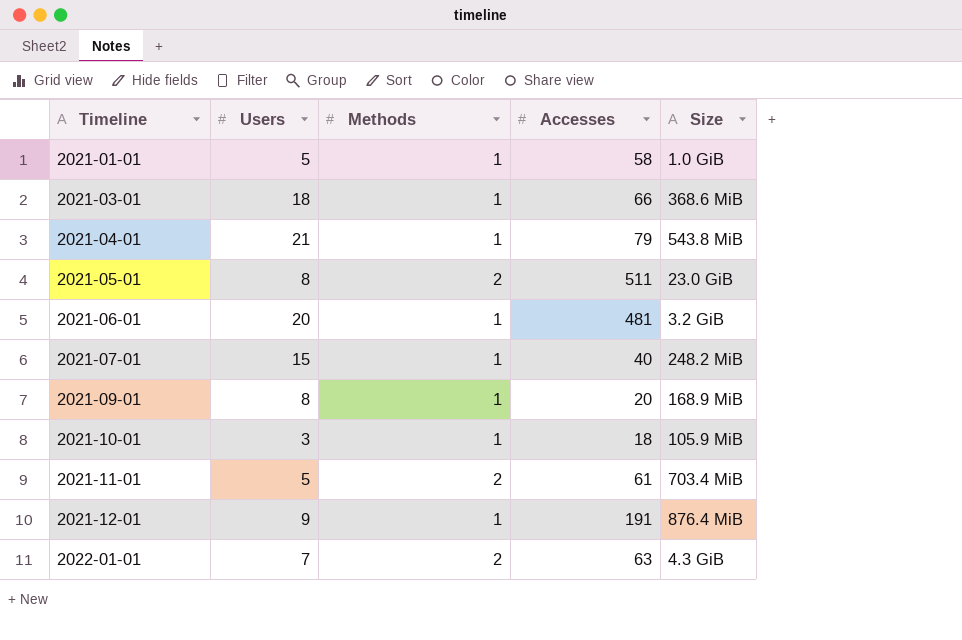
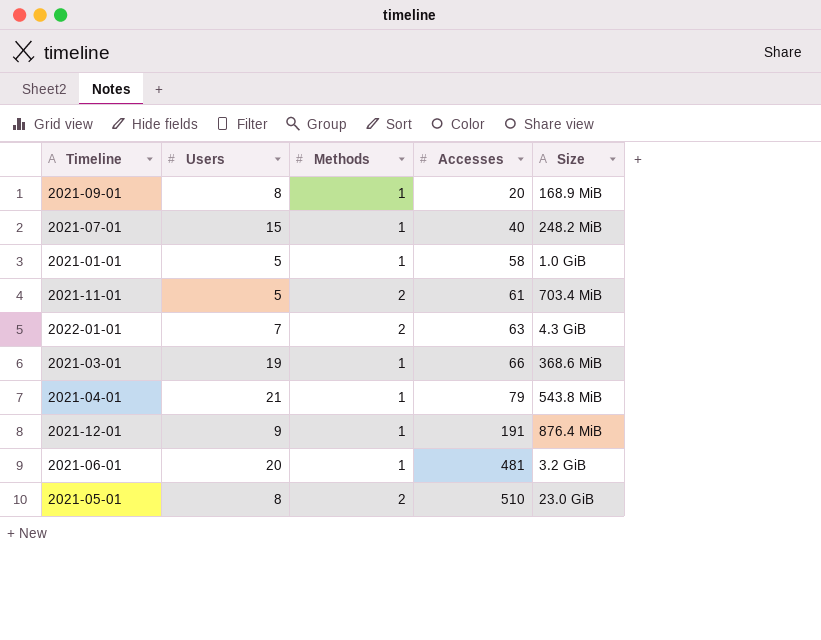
row order: Timeline ascending -> Accesses ascending
row 2021-10-01: 3 | 1 | 18 | 105.9 MiB -> none
2021-03-01 | Users: 18 -> 19
2021-05-01 | Accesses: 511 -> 510

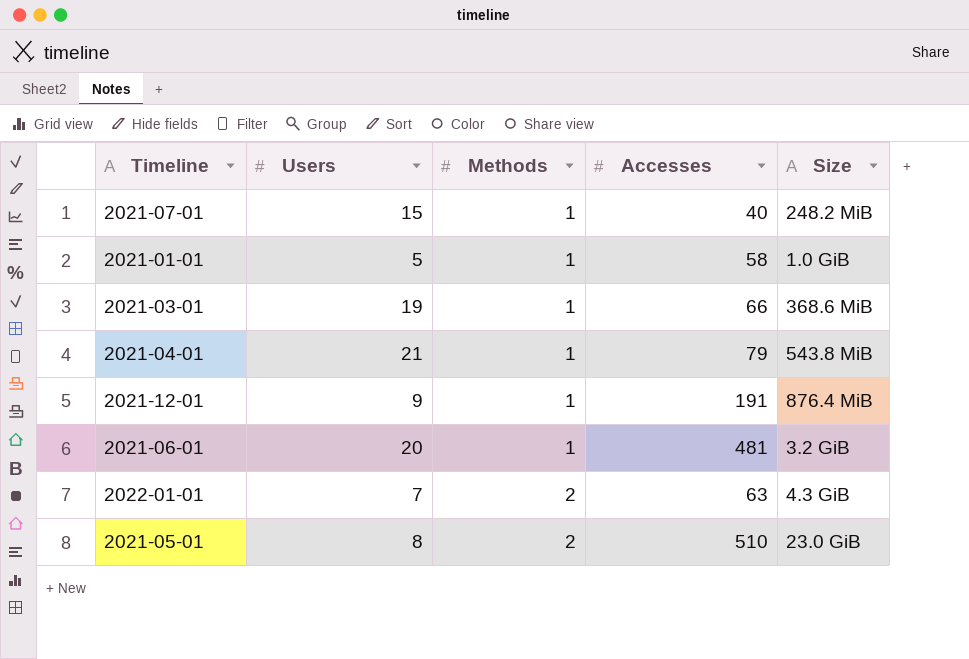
row order: Accesses ascending -> Methods ascending
row 2021-09-01: 8 | 1 | 20 | 168.9 MiB -> none
row 2021-11-01: 5 | 2 | 61 | 703.4 MiB -> none

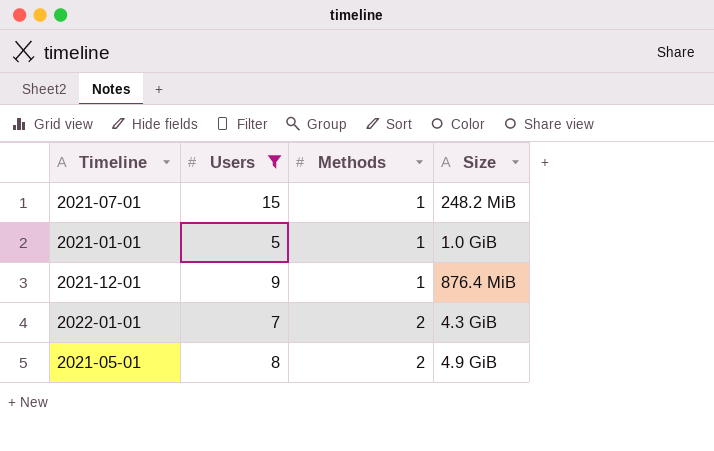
filter: none -> Users <= 15
column Accesses | position: 4 -> none
2021-05-01 | Size: 23.0 GiB -> 4.9 GiB

